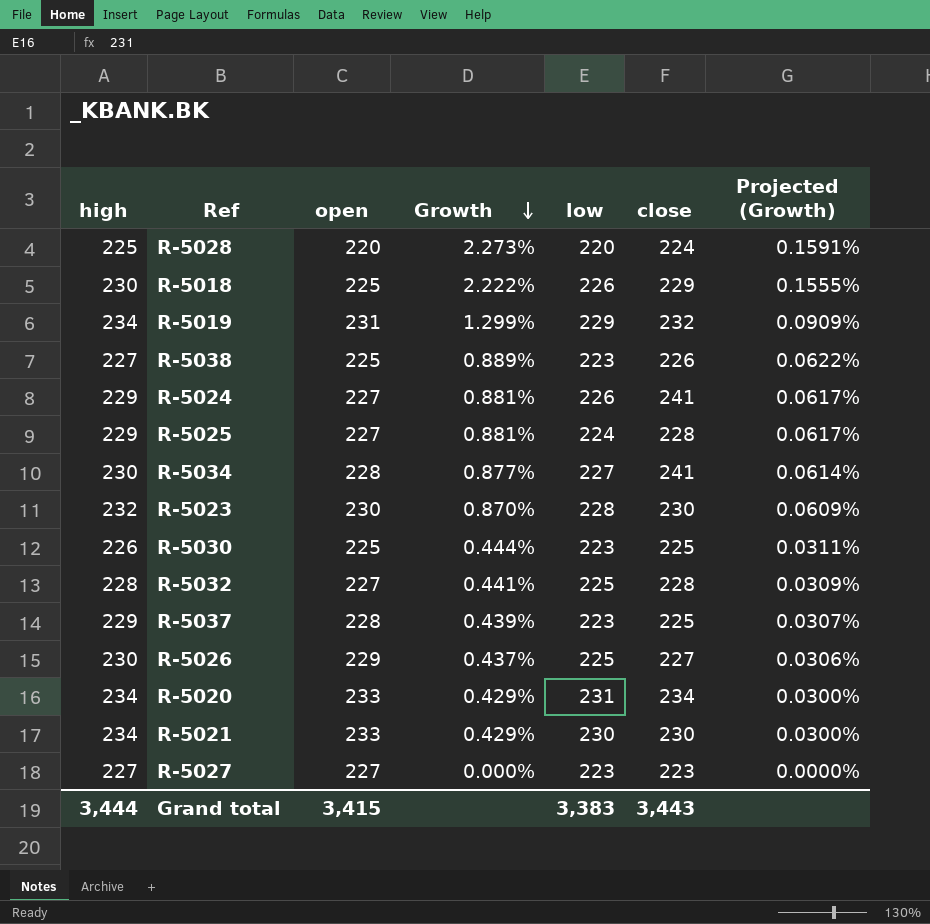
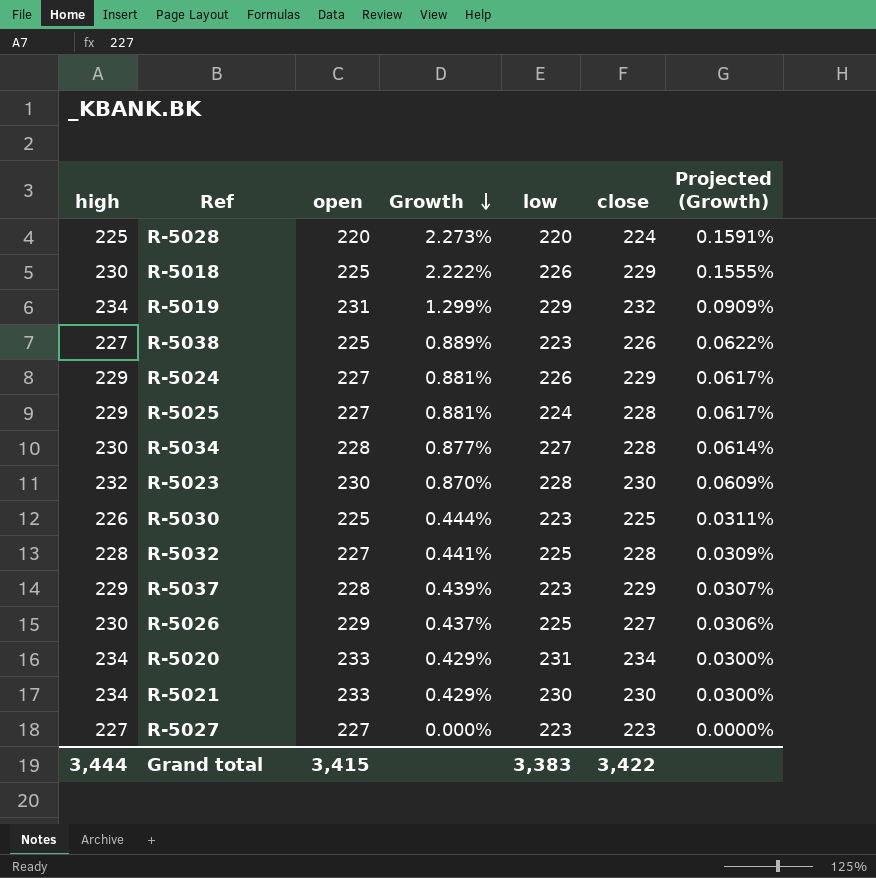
R-5024 | close: 241 -> 229
R-5034 | close: 241 -> 228
R-5037 | close: 225 -> 229
Grand total | close: 3,443 -> 3,422

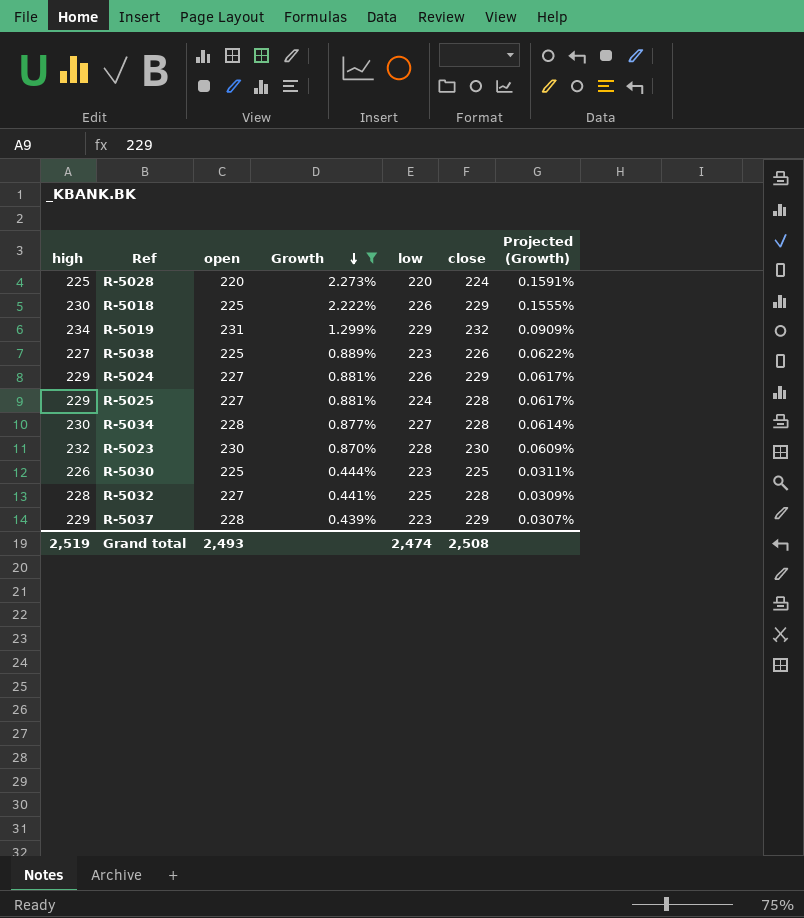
filter: none -> Growth >= 0.439%
Grand total | high: 3,444 -> 2,519
Grand total | open: 3,415 -> 2,493
Grand total | low: 3,383 -> 2,474
Grand total | close: 3,422 -> 2,508

